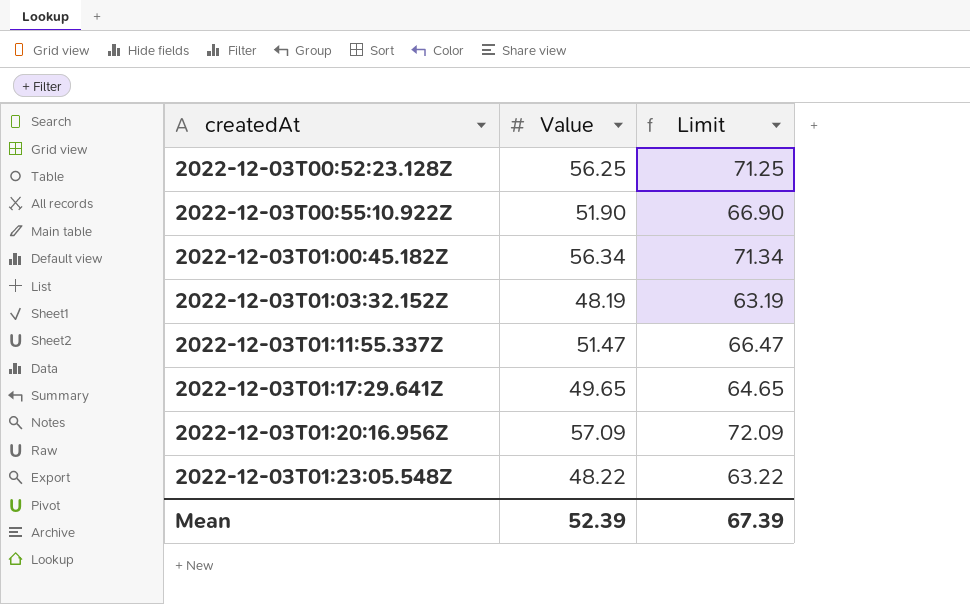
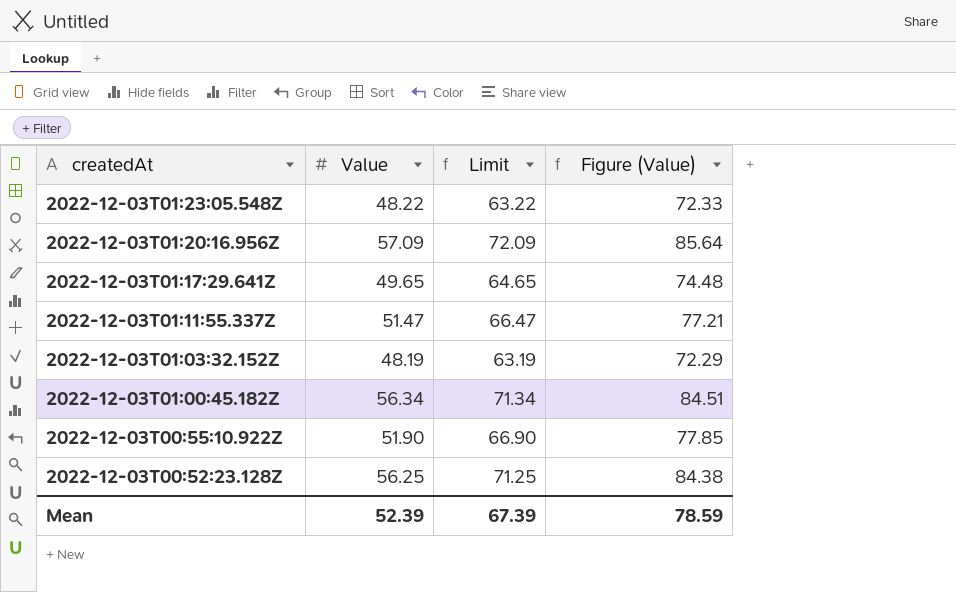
row order: createdAt ascending -> createdAt descending
column Figure (Value) | formula: none -> [Value] * 1.5

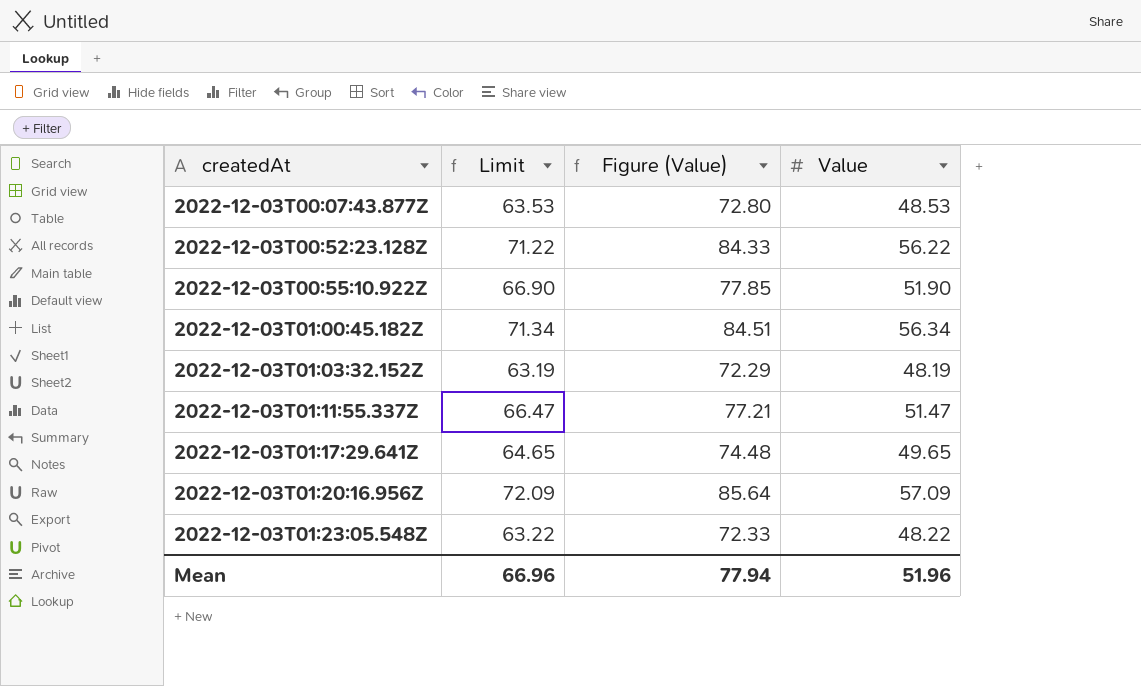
row order: createdAt descending -> createdAt ascending
column Value | position: 2 -> 4
row 2022-12-03T00:07:43.877Z: none -> 63.53 | 72.80 | 48.53
2022-12-03T00:52:23.128Z | Limit: 71.25 -> 71.22
2022-12-03T00:52:23.128Z | Figure (Value): 84.38 -> 84.33
2022-12-03T00:52:23.128Z | Value: 56.25 -> 56.22
Mean | Limit: 67.39 -> 66.96
Mean | Figure (Value): 78.59 -> 77.94
Mean | Value: 52.39 -> 51.96

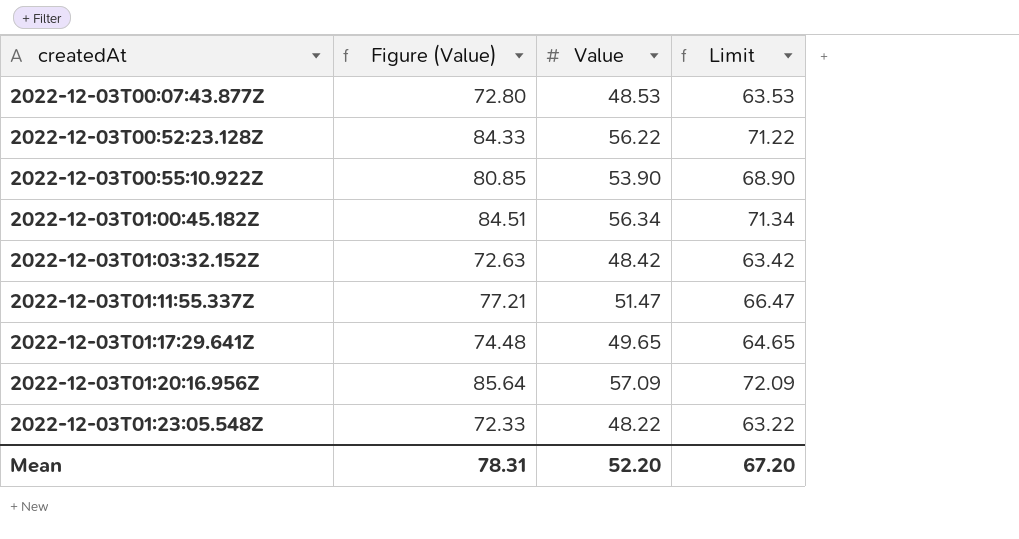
column Limit | position: 2 -> 4
2022-12-03T00:55:10.922Z | Figure (Value): 77.85 -> 80.85
2022-12-03T00:55:10.922Z | Value: 51.90 -> 53.90
2022-12-03T00:55:10.922Z | Limit: 66.90 -> 68.90
2022-12-03T01:03:32.152Z | Figure (Value): 72.29 -> 72.63
2022-12-03T01:03:32.152Z | Value: 48.19 -> 48.42
2022-12-03T01:03:32.152Z | Limit: 63.19 -> 63.42
Mean | Figure (Value): 77.94 -> 78.31
Mean | Value: 51.96 -> 52.20
Mean | Limit: 66.96 -> 67.20

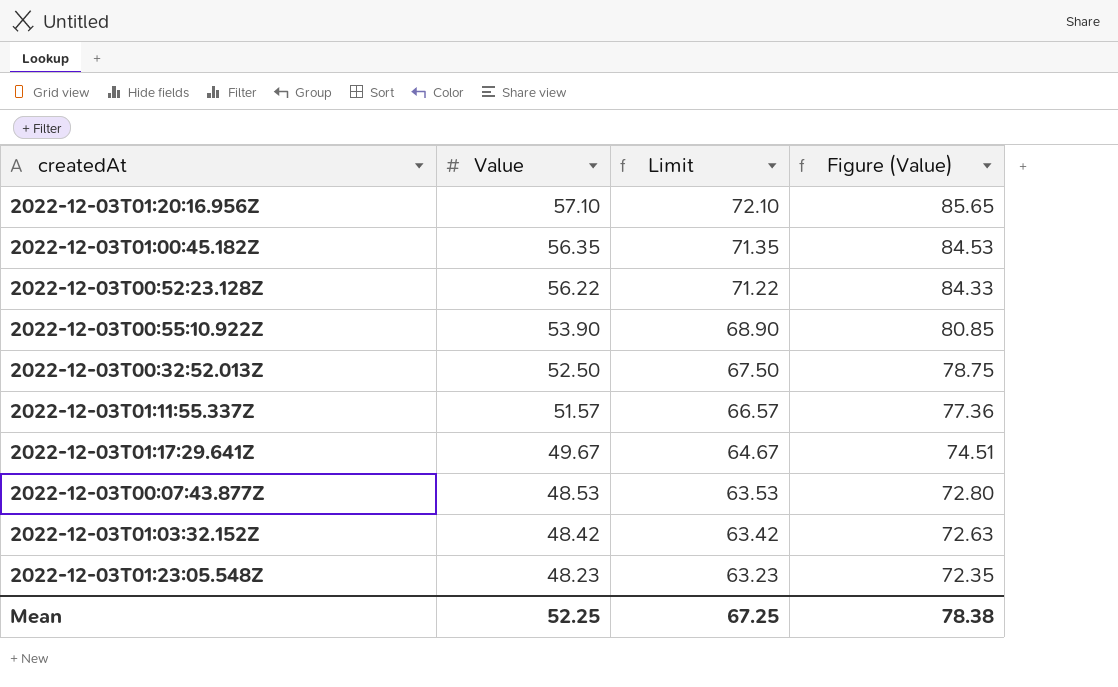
row order: createdAt ascending -> Value descending
column Figure (Value) | position: 2 -> 4
2022-12-03T01:20:16.956Z | Value: 57.09 -> 57.10
2022-12-03T01:20:16.956Z | Limit: 72.09 -> 72.10
2022-12-03T01:20:16.956Z | Figure (Value): 85.64 -> 85.65
2022-12-03T01:00:45.182Z | Value: 56.34 -> 56.35
2022-12-03T01:00:45.182Z | Limit: 71.34 -> 71.35
2022-12-03T01:00:45.182Z | Figure (Value): 84.51 -> 84.53
row 2022-12-03T00:32:52.013Z: none -> 52.50 | 67.50 | 78.75
2022-12-03T01:11:55.337Z | Value: 51.47 -> 51.57
2022-12-03T01:11:55.337Z | Limit: 66.47 -> 66.57
2022-12-03T01:11:55.337Z | Figure (Value): 77.21 -> 77.36
2022-12-03T01:17:29.641Z | Value: 49.65 -> 49.67
2022-12-03T01:17:29.641Z | Limit: 64.65 -> 64.67
2022-12-03T01:17:29.641Z | Figure (Value): 74.48 -> 74.51
2022-12-03T01:23:05.548Z | Value: 48.22 -> 48.23
2022-12-03T01:23:05.548Z | Limit: 63.22 -> 63.23
2022-12-03T01:23:05.548Z | Figure (Value): 72.33 -> 72.35
Mean | Value: 52.20 -> 52.25
Mean | Limit: 67.20 -> 67.25
Mean | Figure (Value): 78.31 -> 78.38

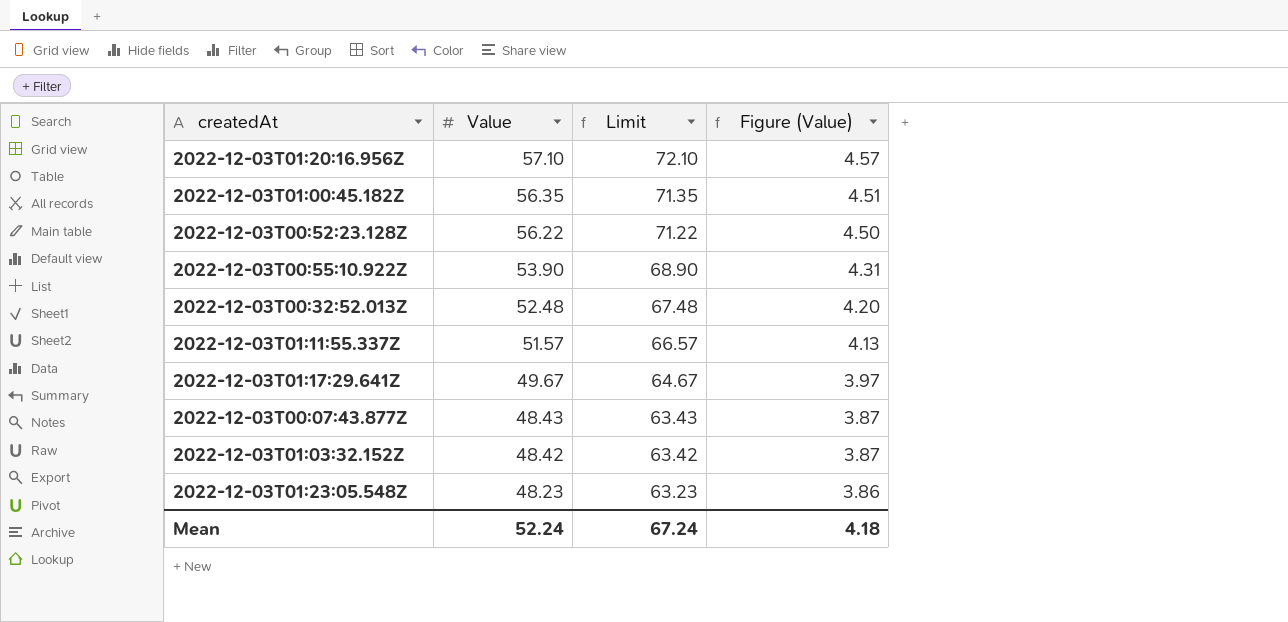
column Figure (Value) | formula: [Value] * 1.5 -> [Value] * 0.08
2022-12-03T00:32:52.013Z | Value: 52.50 -> 52.48
2022-12-03T00:32:52.013Z | Limit: 67.50 -> 67.48
2022-12-03T00:07:43.877Z | Value: 48.53 -> 48.43
2022-12-03T00:07:43.877Z | Limit: 63.53 -> 63.43
Mean | Value: 52.25 -> 52.24
Mean | Limit: 67.25 -> 67.24
Mean | Figure (Value): 78.38 -> 4.18

